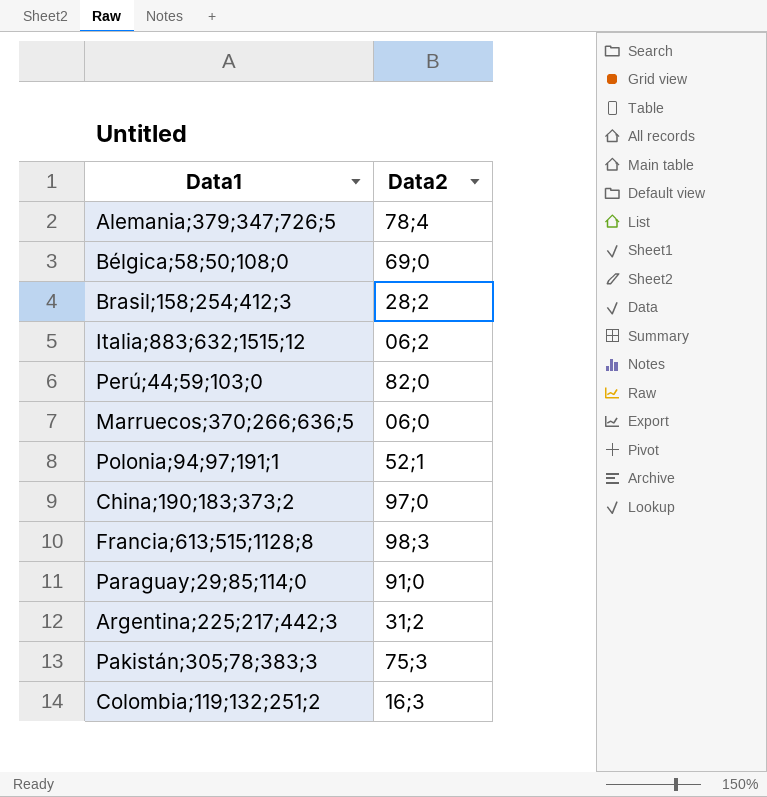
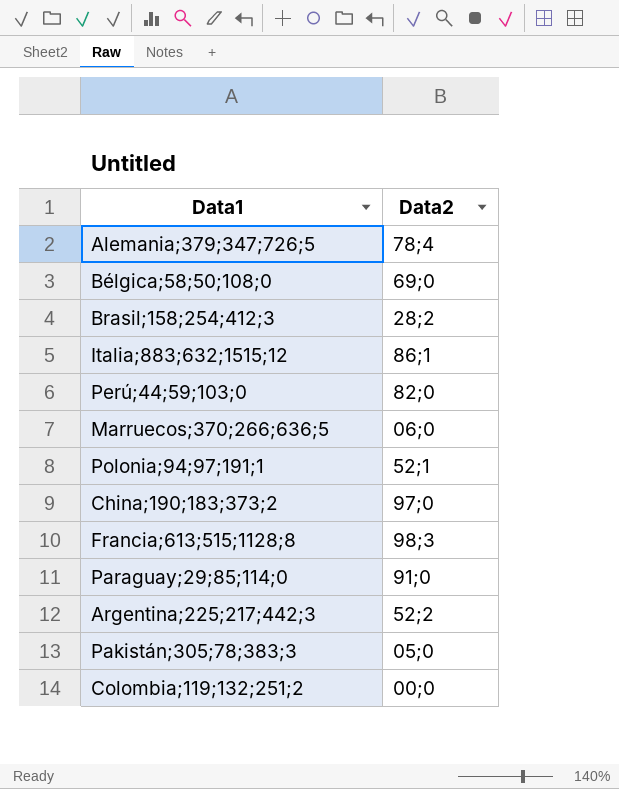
Italia;883;632;1515;12 | Data2: 06;2 -> 86;1
Argentina;225;217;442;3 | Data2: 31;2 -> 52;2
Pakistán;305;78;383;3 | Data2: 75;3 -> 05;0
Colombia;119;132;251;2 | Data2: 16;3 -> 00;0

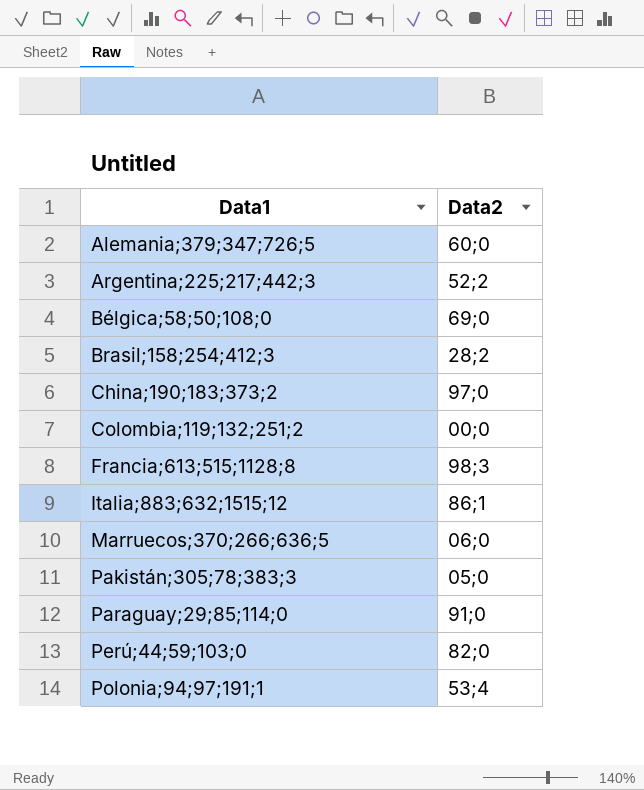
row order: none -> Data1 ascending
Alemania;379;347;726;5 | Data2: 78;4 -> 60;0
Polonia;94;97;191;1 | Data2: 52;1 -> 53;4

